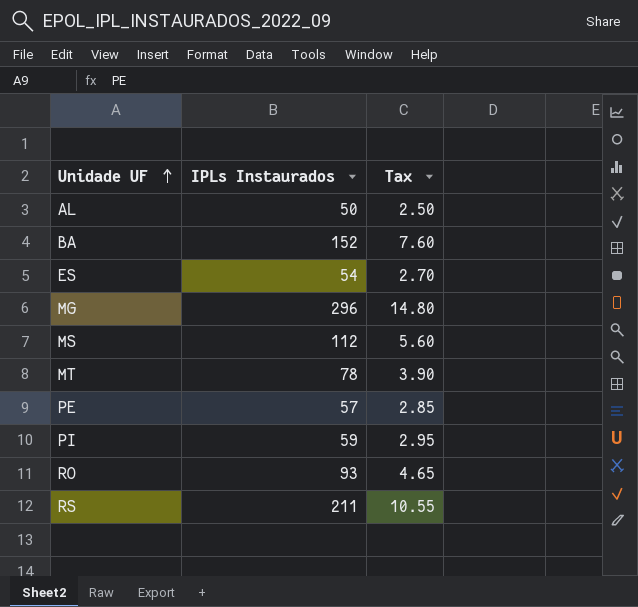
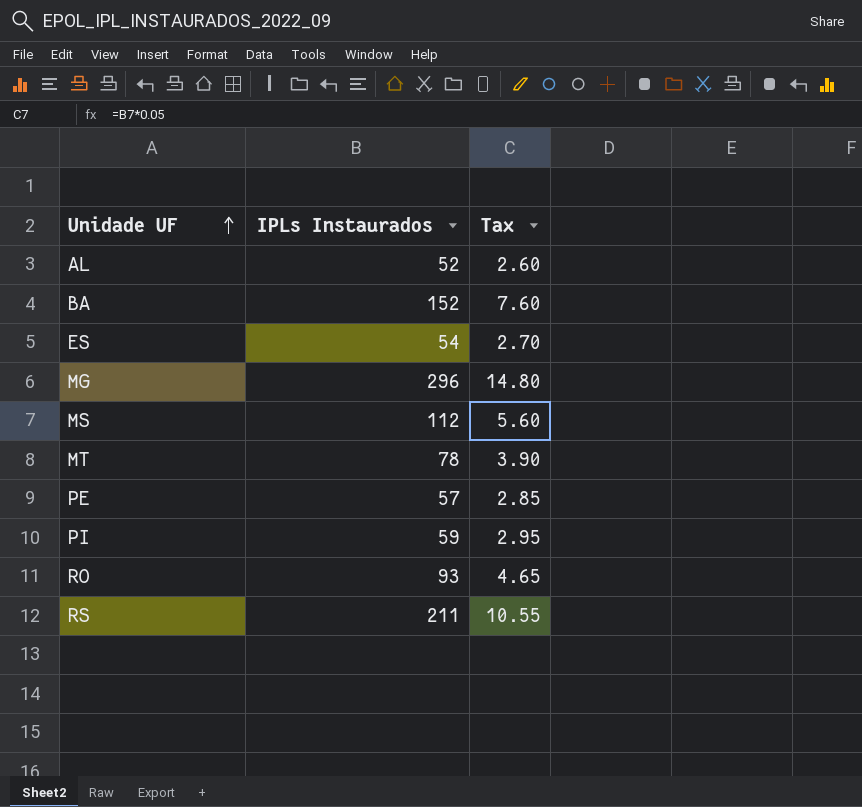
AL | IPLs Instaurados: 50 -> 52
AL | Tax: 2.50 -> 2.60

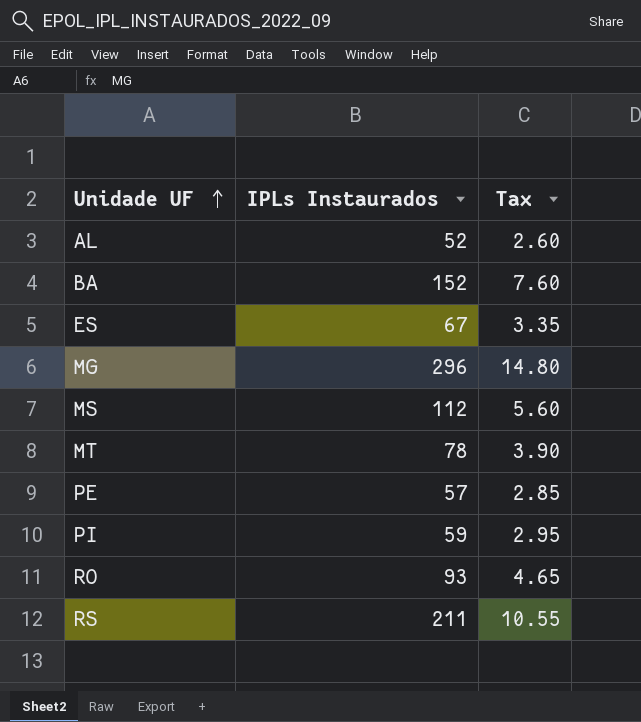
ES | IPLs Instaurados: 54 -> 67
ES | Tax: 2.70 -> 3.35

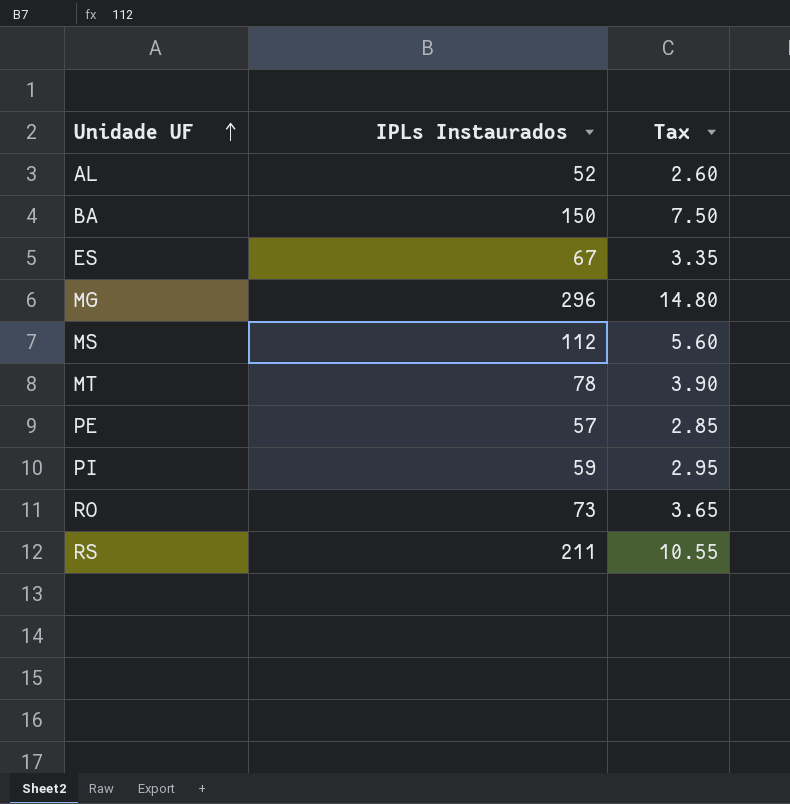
BA | IPLs Instaurados: 152 -> 150
BA | Tax: 7.60 -> 7.50
RO | IPLs Instaurados: 93 -> 73
RO | Tax: 4.65 -> 3.65

